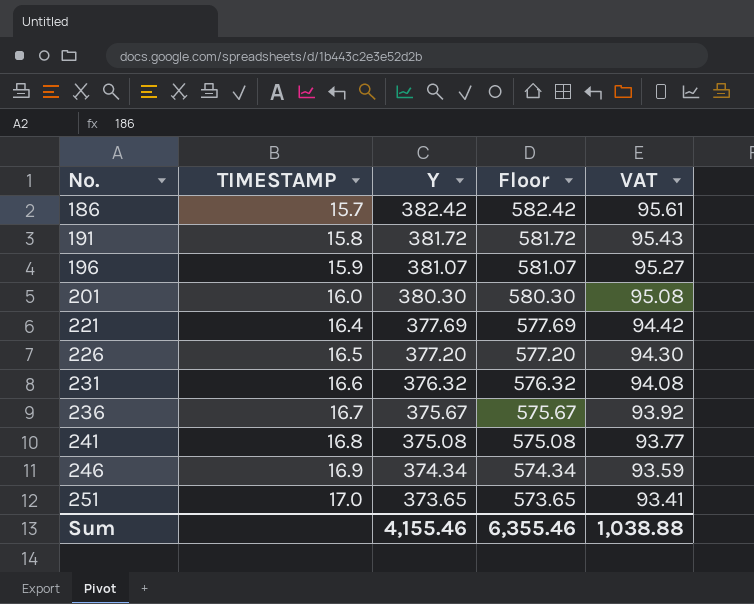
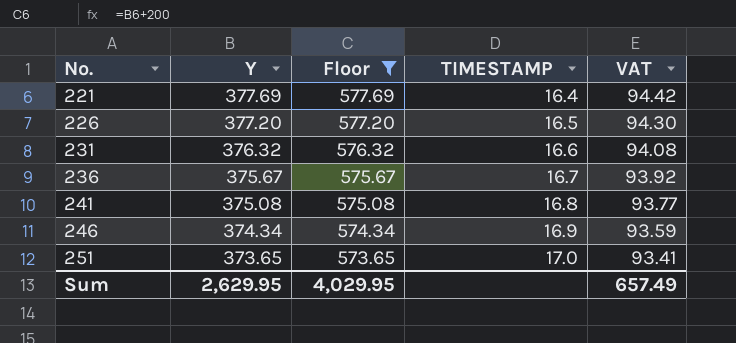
filter: none -> Floor <= 577.69
column TIMESTAMP | position: 2 -> 4
Sum | Y: 4,155.46 -> 2,629.95
Sum | Floor: 6,355.46 -> 4,029.95
Sum | VAT: 1,038.88 -> 657.49

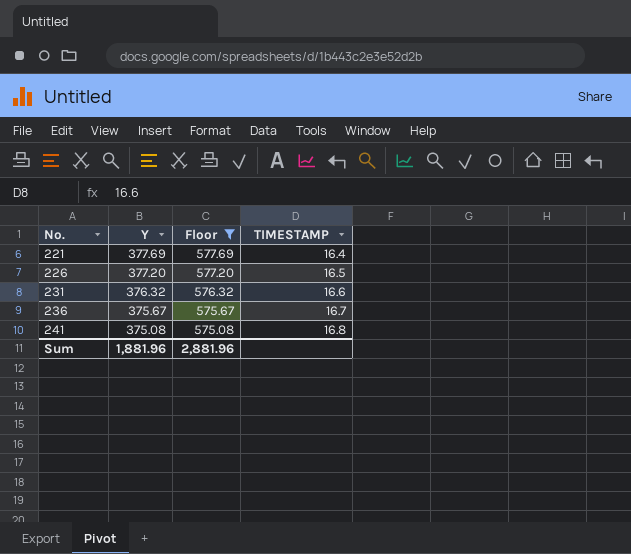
column VAT | formula: [Y] * 0.25 -> none
row 246: 374.34 | 574.34 | 16.9 | 93.59 -> none
row 251: 373.65 | 573.65 | 17.0 | 93.41 -> none
Sum | Y: 2,629.95 -> 1,881.96
Sum | Floor: 4,029.95 -> 2,881.96

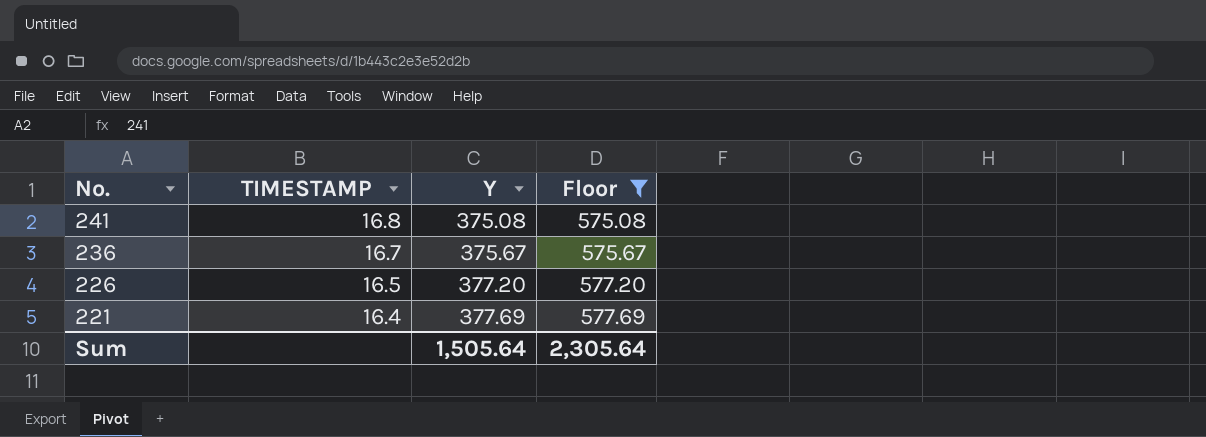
row order: No. ascending -> No. descending
column TIMESTAMP | position: 4 -> 2
row 231: 376.32 | 576.32 | 16.6 -> none
Sum | Y: 1,881.96 -> 1,505.64
Sum | Floor: 2,881.96 -> 2,305.64

